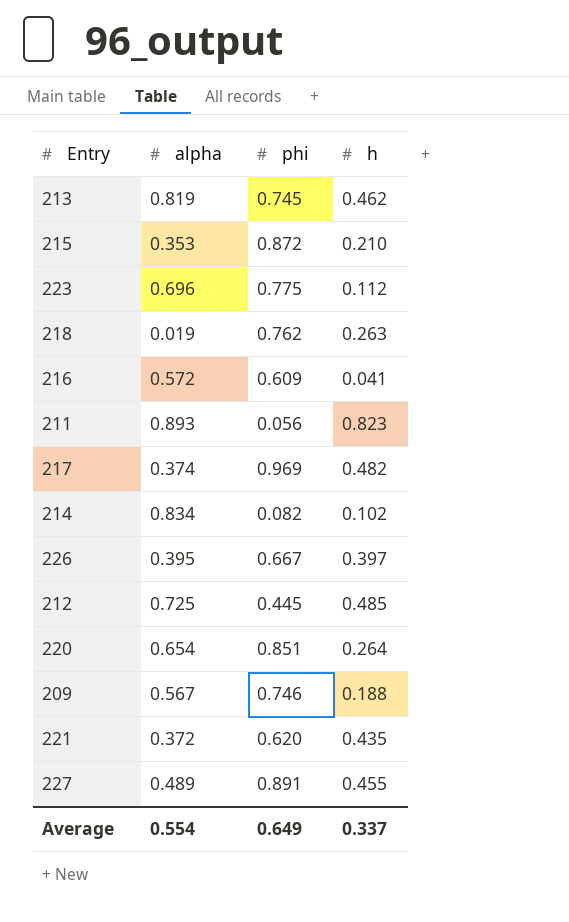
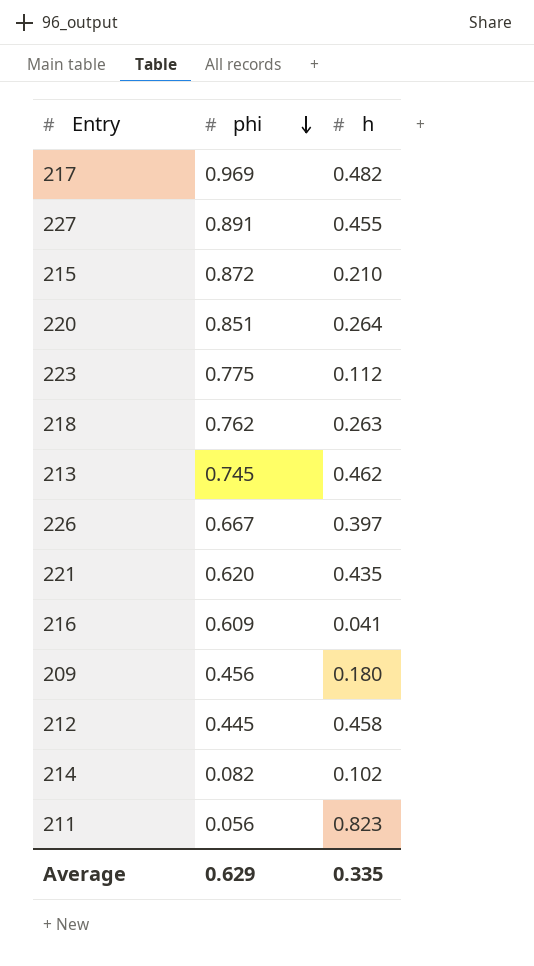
row order: none -> phi descending
column alpha | position: 2 -> none
209 | phi: 0.746 -> 0.456
209 | h: 0.188 -> 0.180
212 | h: 0.485 -> 0.458
Average | phi: 0.649 -> 0.629
Average | h: 0.337 -> 0.335

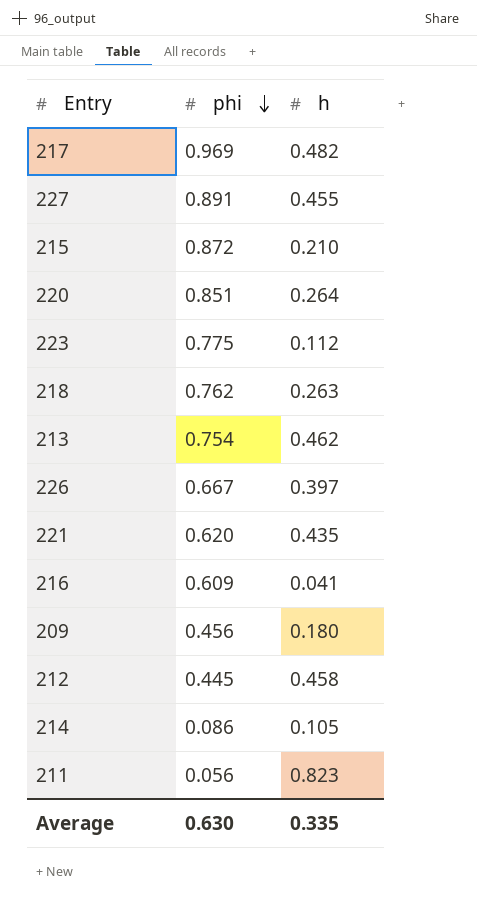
213 | phi: 0.745 -> 0.754
214 | phi: 0.082 -> 0.086
214 | h: 0.102 -> 0.105
Average | phi: 0.629 -> 0.630

